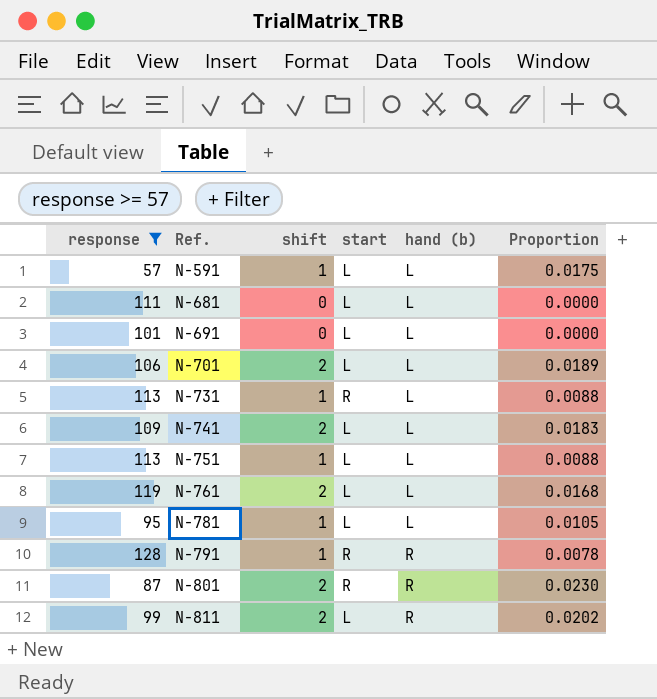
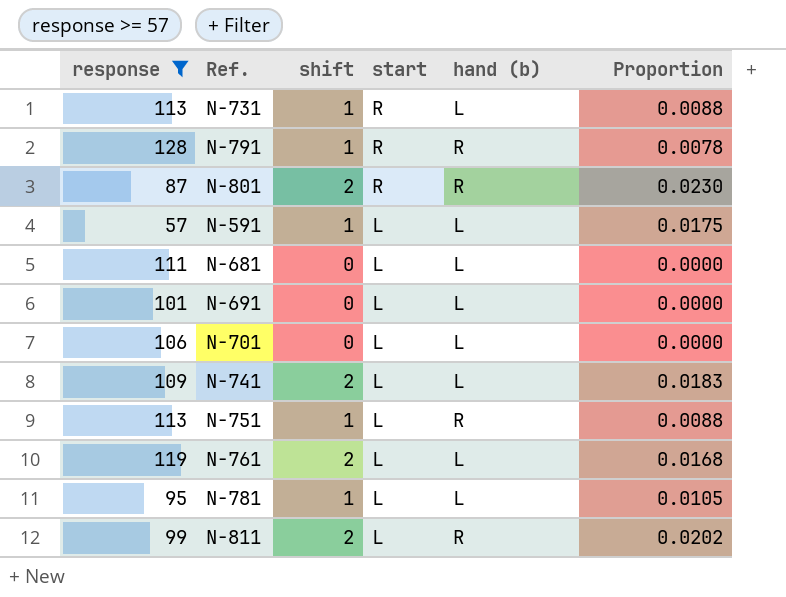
row order: Ref. ascending -> start descending
N-701 | shift: 2 -> 0
N-701 | Proportion: 0.0189 -> 0.0000
N-751 | hand (b): L -> R

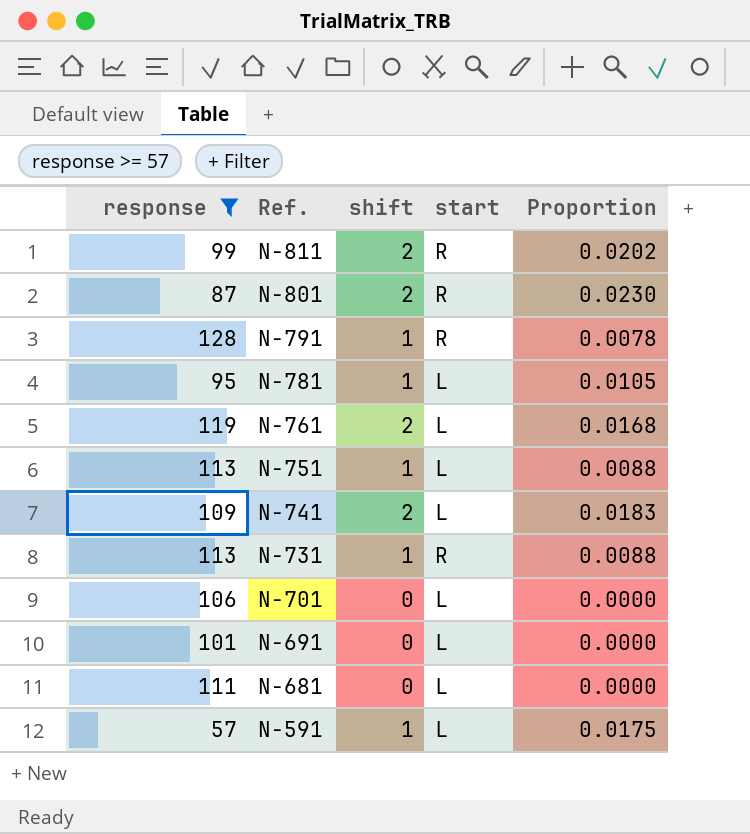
row order: start descending -> Ref. descending
column hand (b) | position: 5 -> none
N-811 | start: L -> R

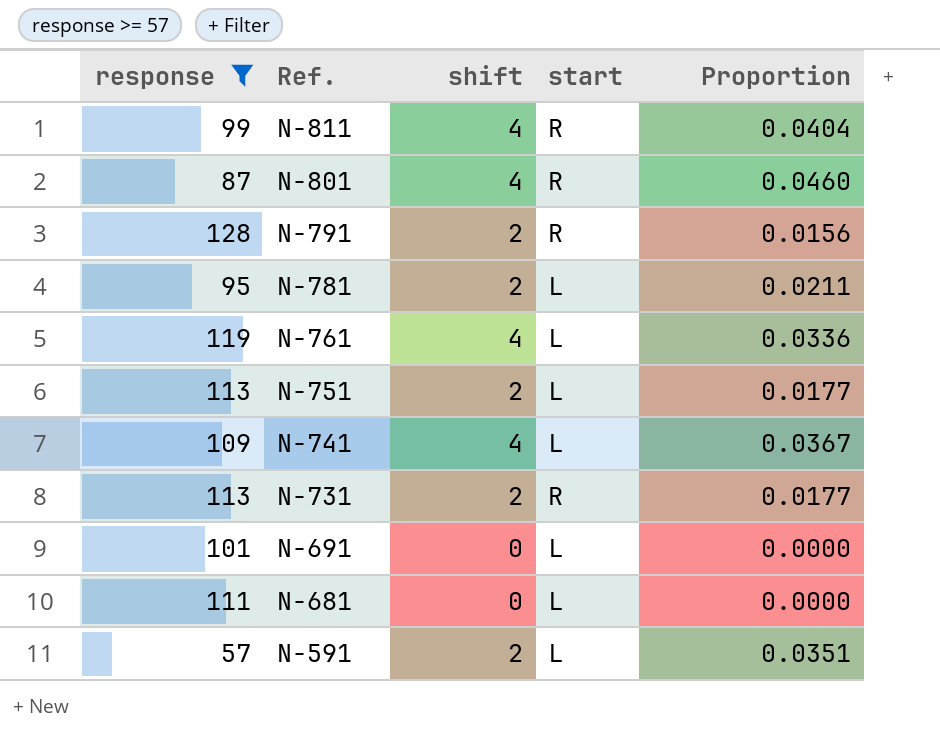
row N-701: 106 | 0 | L | 0.0000 -> none
N-811 | shift: 2 -> 4
N-811 | Proportion: 0.0202 -> 0.0404
N-801 | shift: 2 -> 4
N-801 | Proportion: 0.0230 -> 0.0460
N-791 | shift: 1 -> 2
N-791 | Proportion: 0.0078 -> 0.0156
N-781 | shift: 1 -> 2
N-781 | Proportion: 0.0105 -> 0.0211
N-761 | shift: 2 -> 4
N-761 | Proportion: 0.0168 -> 0.0336
N-751 | shift: 1 -> 2
N-751 | Proportion: 0.0088 -> 0.0177
N-741 | shift: 2 -> 4
N-741 | Proportion: 0.0183 -> 0.0367
N-731 | shift: 1 -> 2
N-731 | Proportion: 0.0088 -> 0.0177
N-591 | shift: 1 -> 2
N-591 | Proportion: 0.0175 -> 0.0351

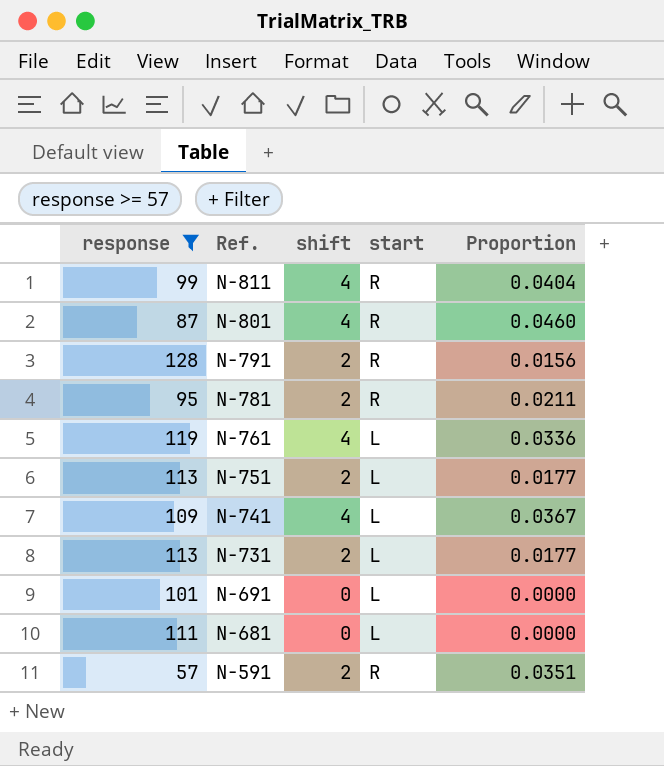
N-781 | start: L -> R
N-731 | start: R -> L
N-591 | start: L -> R

